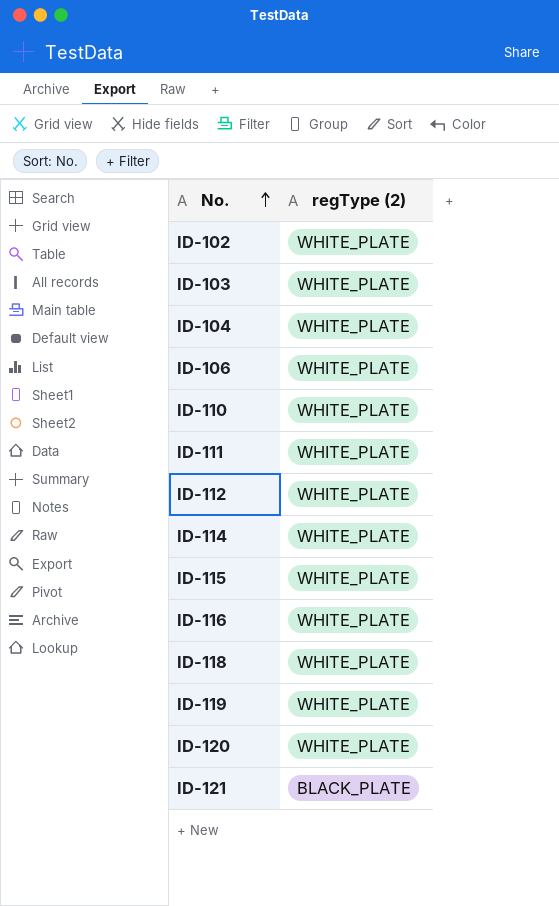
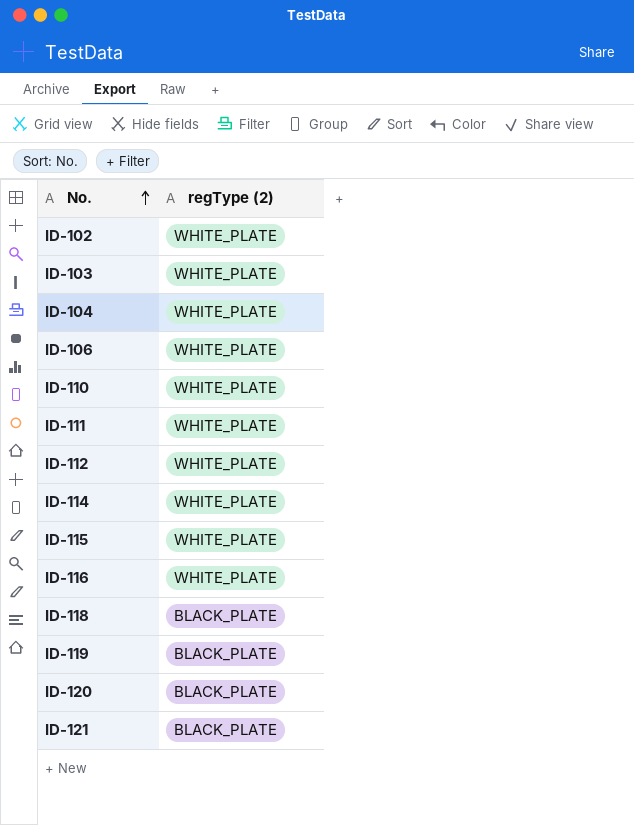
ID-118 | regType (2): WHITE_PLATE -> BLACK_PLATE
ID-119 | regType (2): WHITE_PLATE -> BLACK_PLATE
ID-120 | regType (2): WHITE_PLATE -> BLACK_PLATE

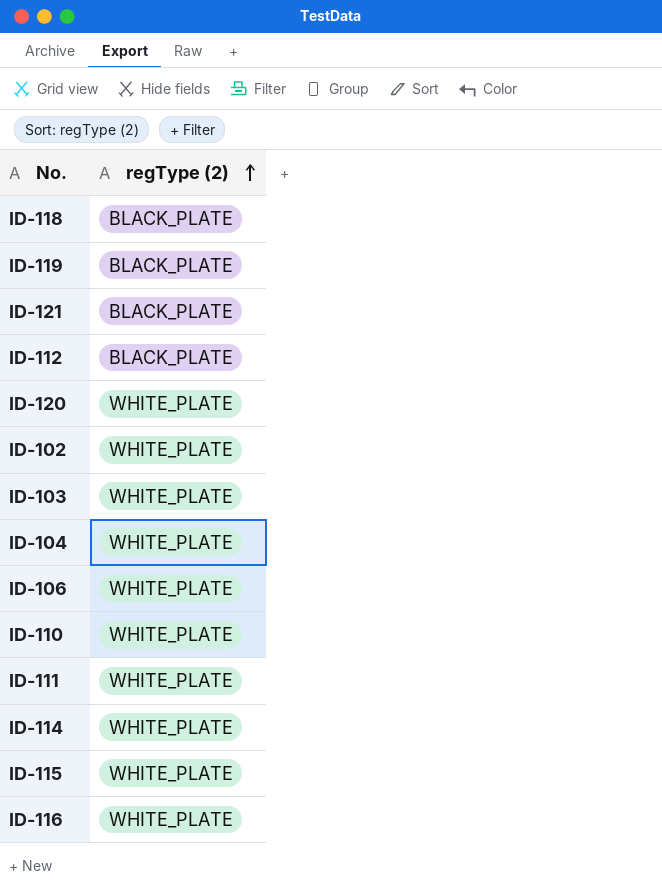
row order: No. ascending -> regType (2) ascending
ID-112 | regType (2): WHITE_PLATE -> BLACK_PLATE
ID-120 | regType (2): BLACK_PLATE -> WHITE_PLATE

